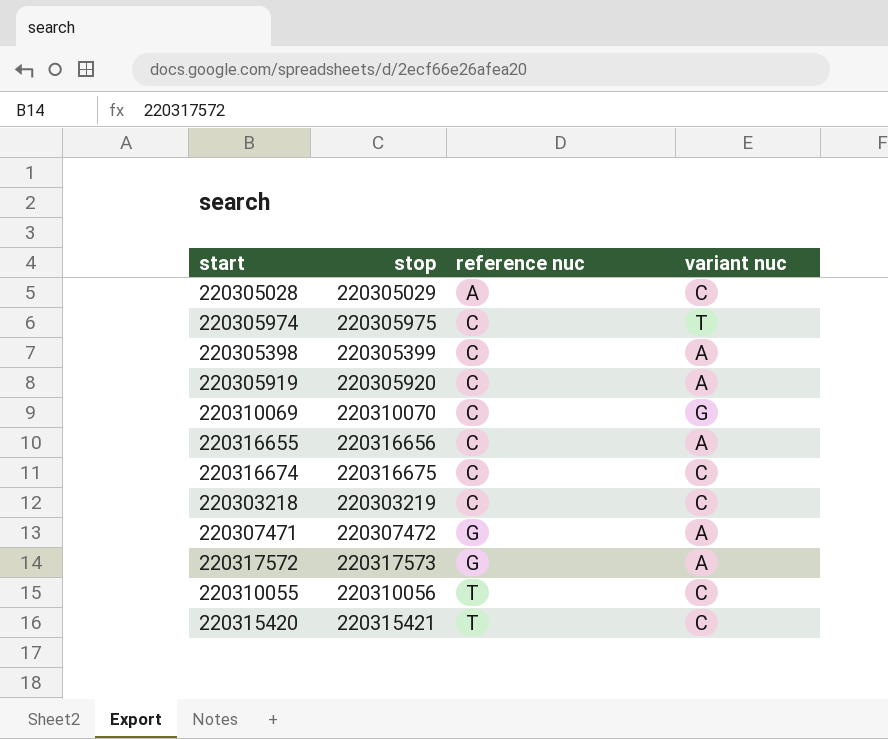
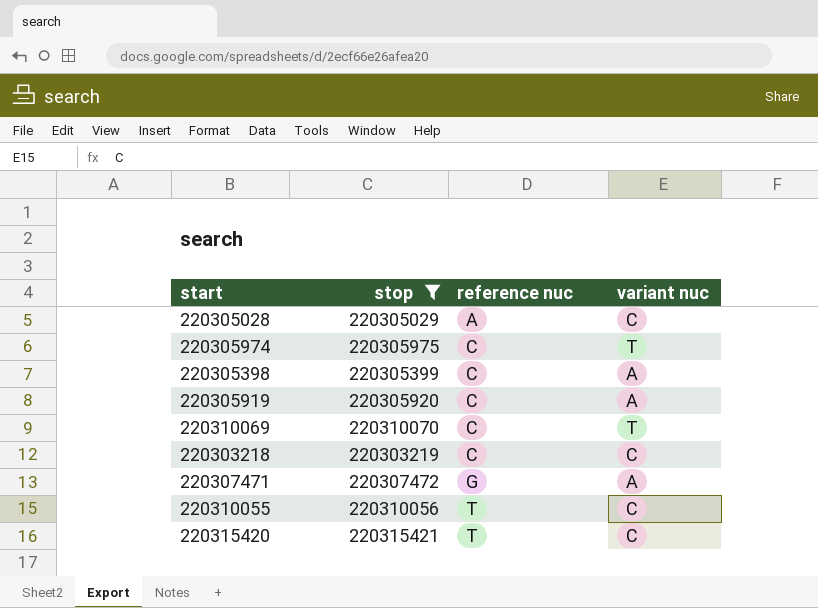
filter: none -> stop <= 220315421
220310069 | variant nuc: G -> T

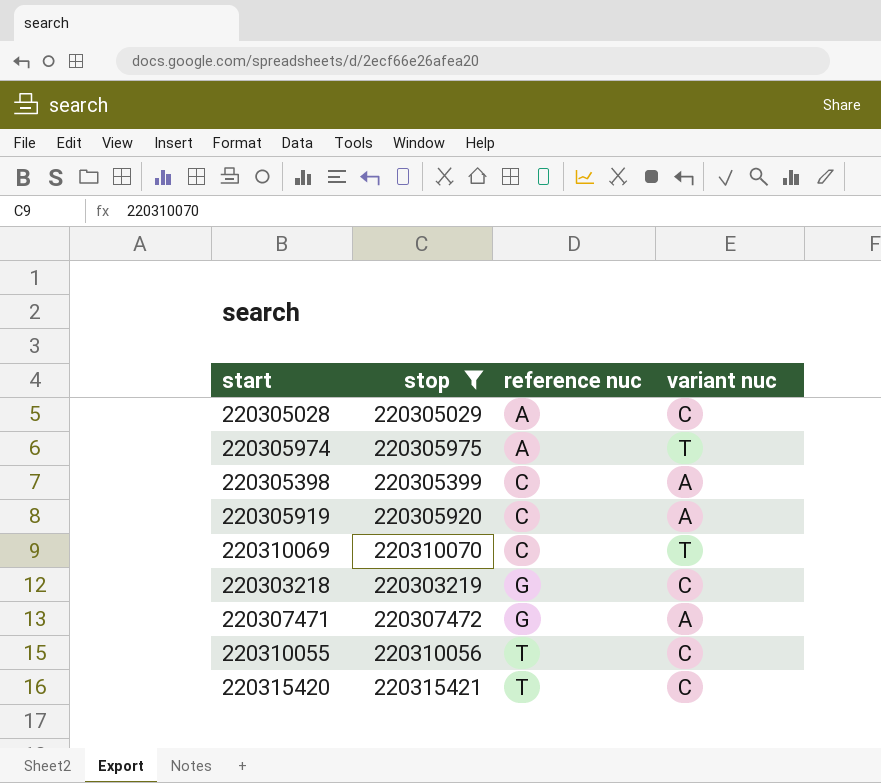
220305974 | reference nuc: C -> A
220303218 | reference nuc: C -> G

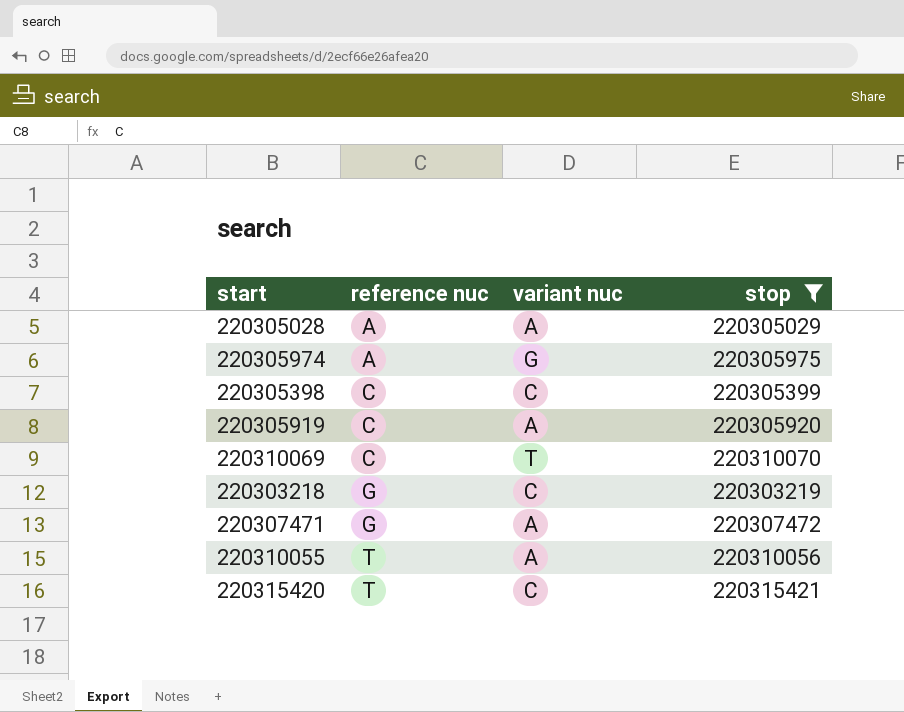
column stop | position: 2 -> 4
220305028 | variant nuc: C -> A
220305974 | variant nuc: T -> G
220305398 | variant nuc: A -> C
220310055 | variant nuc: C -> A

